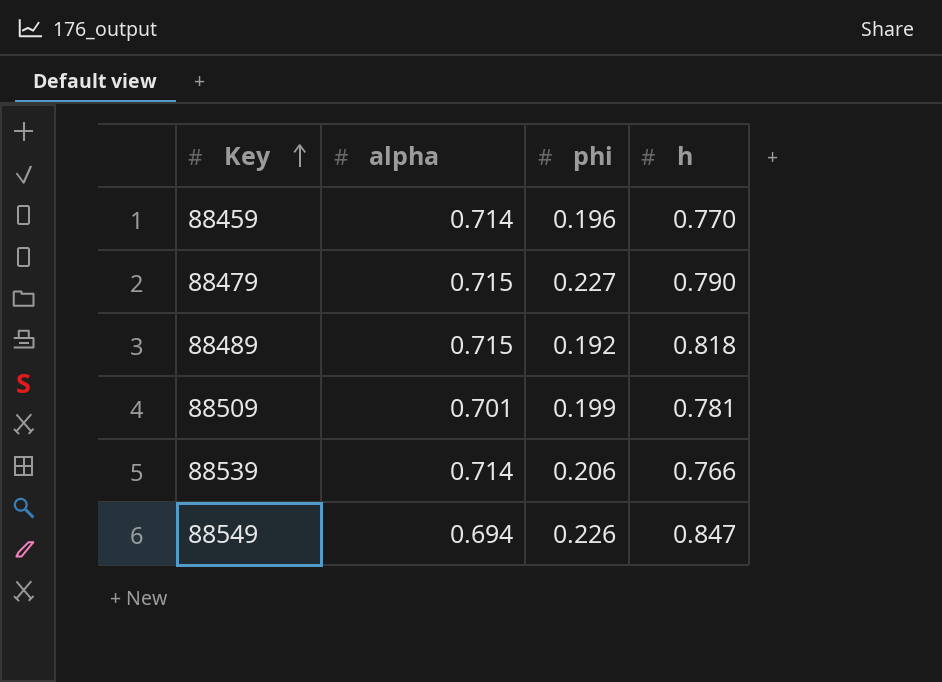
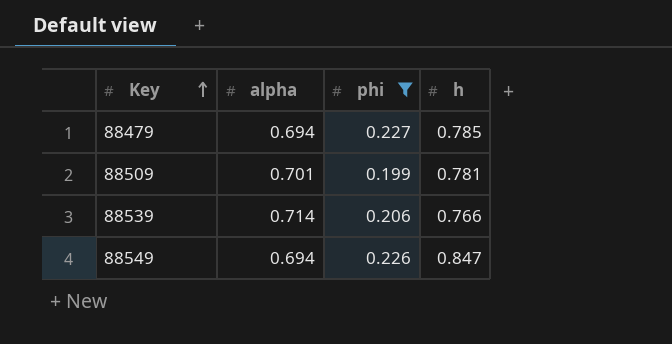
filter: none -> phi >= 0.199
88479 | alpha: 0.715 -> 0.694
88479 | h: 0.790 -> 0.785

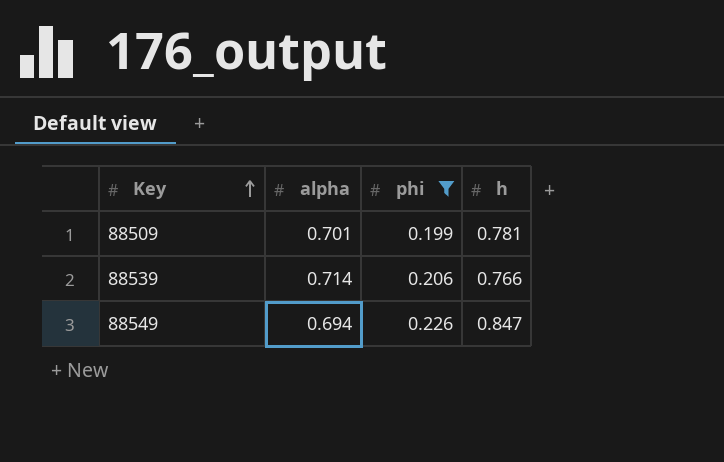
row 88479: 0.694 | 0.227 | 0.785 -> none

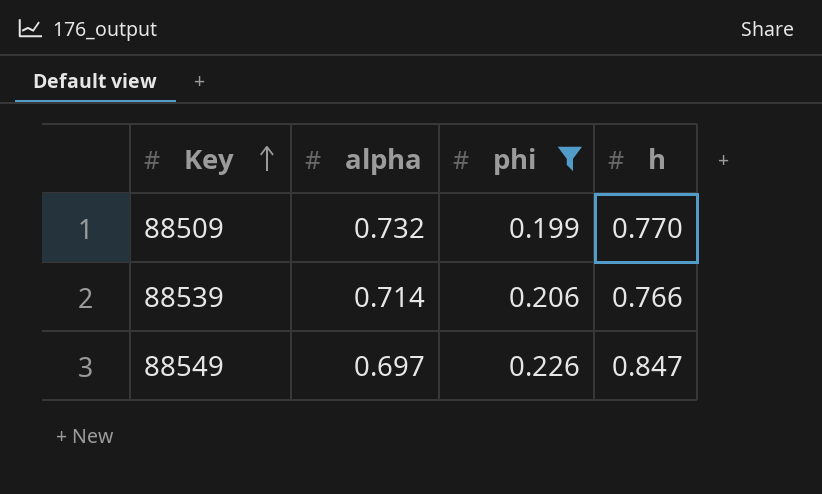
88509 | alpha: 0.701 -> 0.732
88509 | h: 0.781 -> 0.770
88549 | alpha: 0.694 -> 0.697

